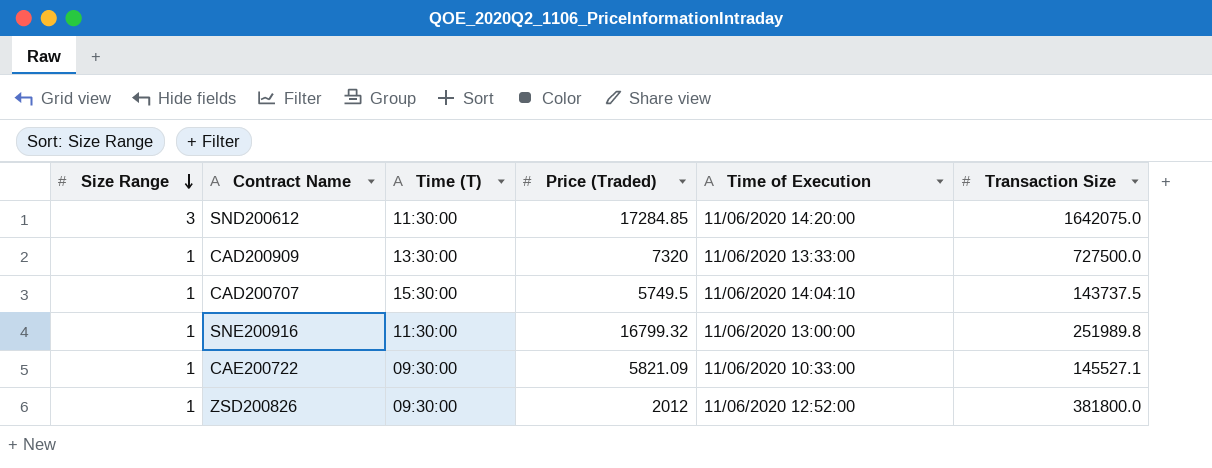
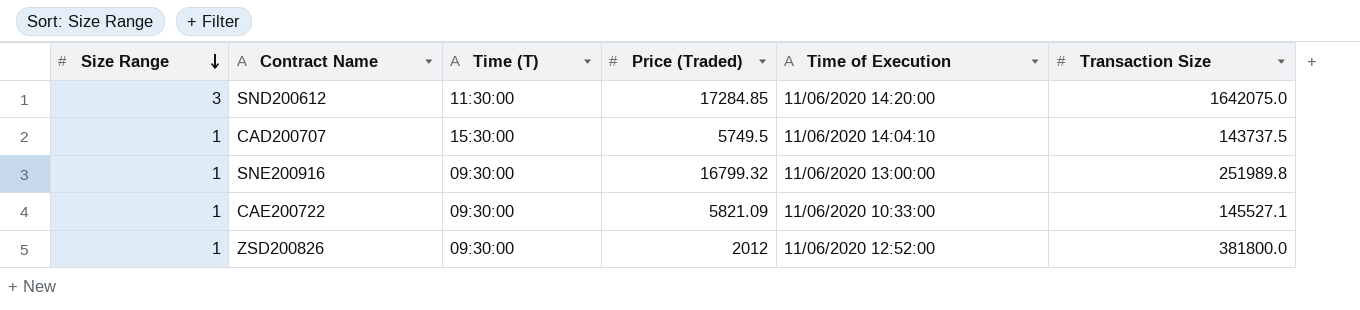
row CAD200909: 1 | 13:30:00 | 7320 | 11/06/2020 13:33:00 | 727500.0 -> none
SNE200916 | Time (T): 11:30:00 -> 09:30:00

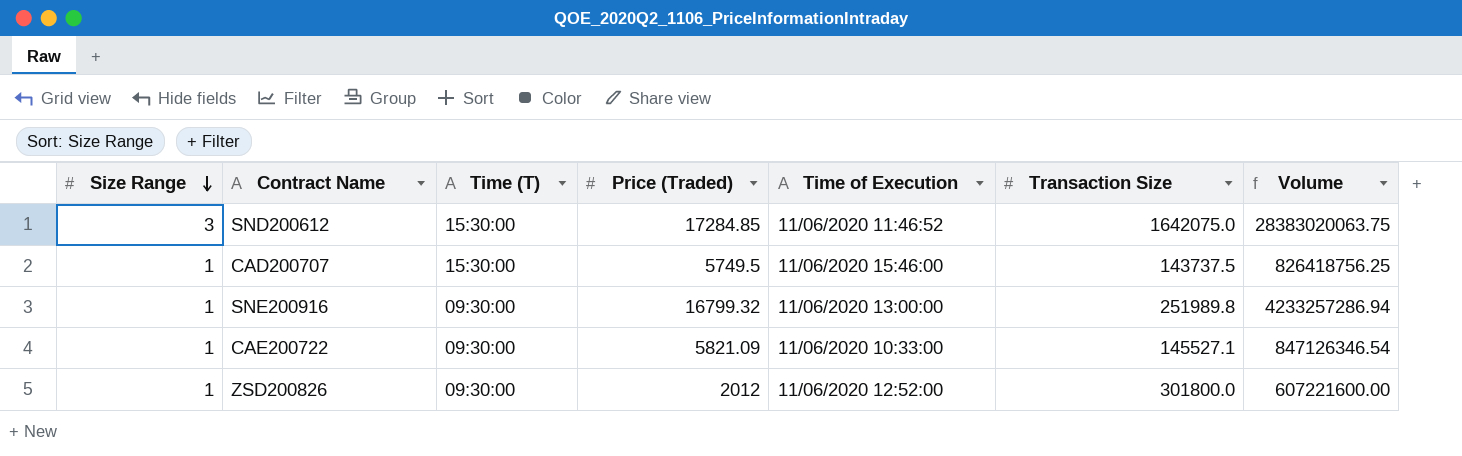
column Volume | formula: none -> [Price (Traded)] * [Transaction Size]
SND200612 | Time (T): 11:30:00 -> 15:30:00
SND200612 | Time of Execution: 11/06/2020 14:20:00 -> 11/06/2020 11:46:52
CAD200707 | Time of Execution: 11/06/2020 14:04:10 -> 11/06/2020 15:46:00
ZSD200826 | Transaction Size: 381800.0 -> 301800.0

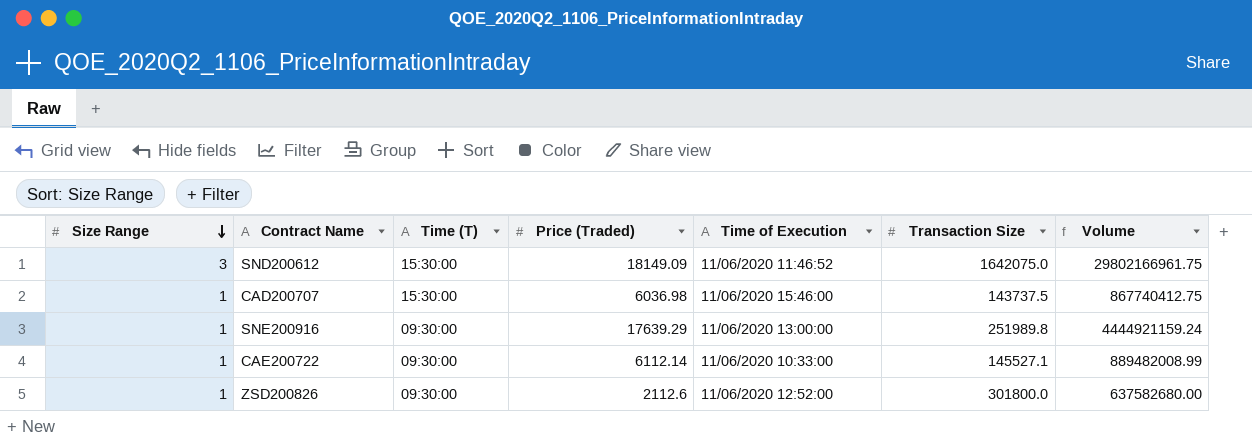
SND200612 | Price (Traded): 17284.85 -> 18149.09
SND200612 | Volume: 28383020063.75 -> 29802166961.75
CAD200707 | Price (Traded): 5749.5 -> 6036.98
CAD200707 | Volume: 826418756.25 -> 867740412.75
SNE200916 | Price (Traded): 16799.32 -> 17639.29
SNE200916 | Volume: 4233257286.94 -> 4444921159.24
CAE200722 | Price (Traded): 5821.09 -> 6112.14
CAE200722 | Volume: 847126346.54 -> 889482008.99
ZSD200826 | Price (Traded): 2012 -> 2112.6
ZSD200826 | Volume: 607221600.00 -> 637582680.00

